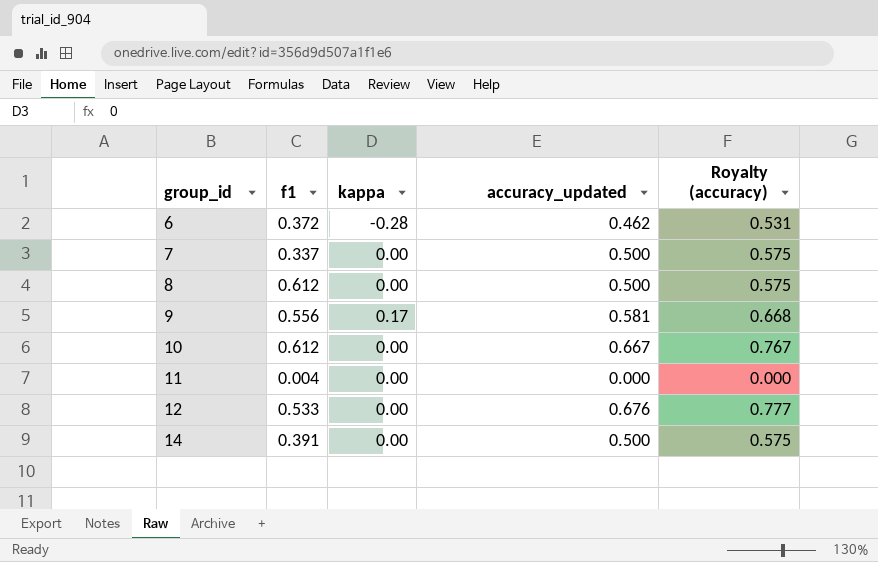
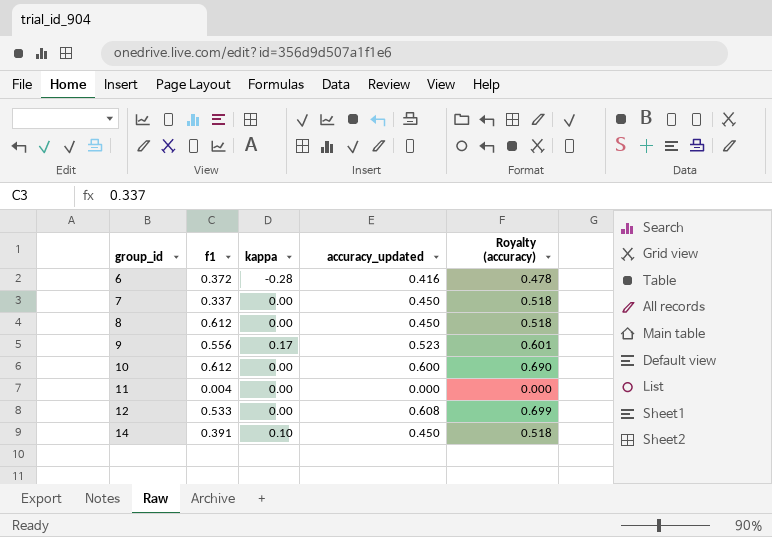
6 | accuracy_updated: 0.462 -> 0.416
6 | Royalty (accuracy): 0.531 -> 0.478
7 | accuracy_updated: 0.500 -> 0.450
7 | Royalty (accuracy): 0.575 -> 0.518
8 | accuracy_updated: 0.500 -> 0.450
8 | Royalty (accuracy): 0.575 -> 0.518
9 | accuracy_updated: 0.581 -> 0.523
9 | Royalty (accuracy): 0.668 -> 0.601
10 | accuracy_updated: 0.667 -> 0.600
10 | Royalty (accuracy): 0.767 -> 0.690
12 | accuracy_updated: 0.676 -> 0.608
12 | Royalty (accuracy): 0.777 -> 0.699
14 | kappa: 0.00 -> 0.10
14 | accuracy_updated: 0.500 -> 0.450
14 | Royalty (accuracy): 0.575 -> 0.518

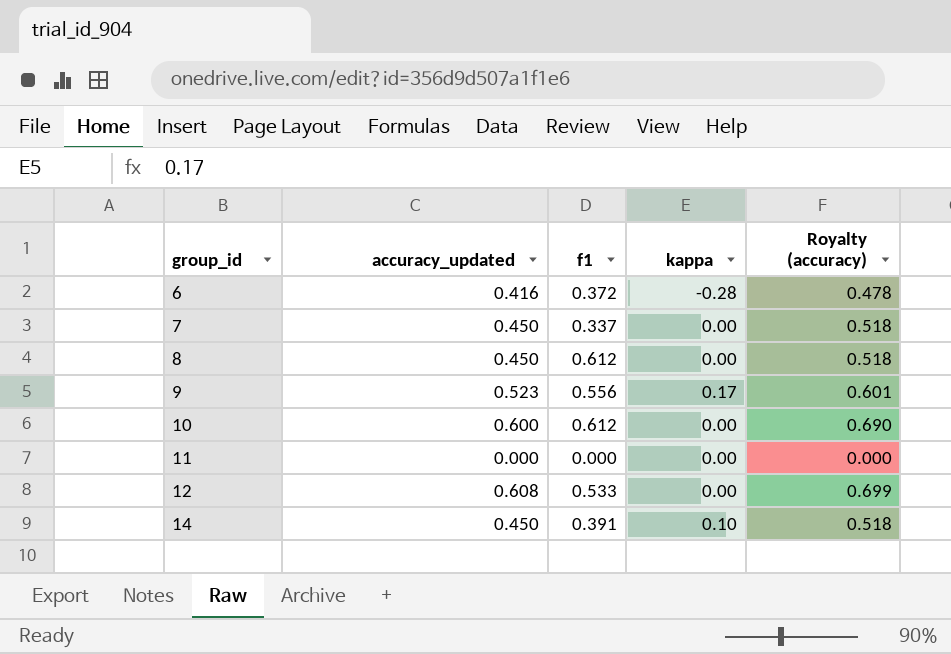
column accuracy_updated | position: 4 -> 2
11 | f1: 0.004 -> 0.000

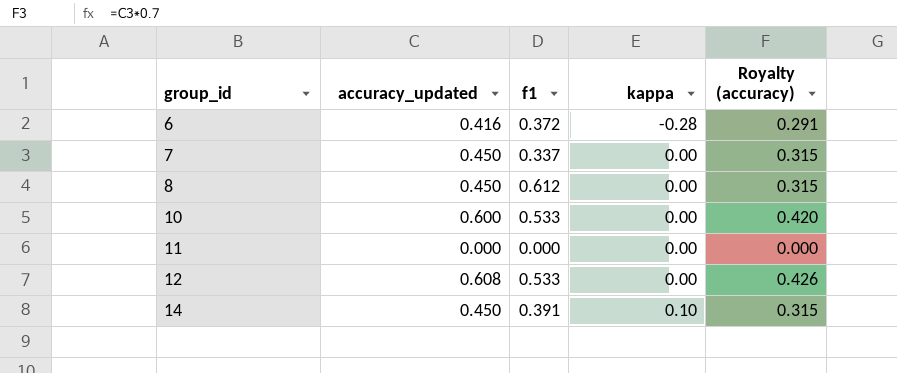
column Royalty (accuracy) | formula: [accuracy_updated] * 1.15 -> [accuracy_updated] * 0.7
row 9: 0.523 | 0.556 | 0.17 | 0.601 -> none
10 | f1: 0.612 -> 0.533

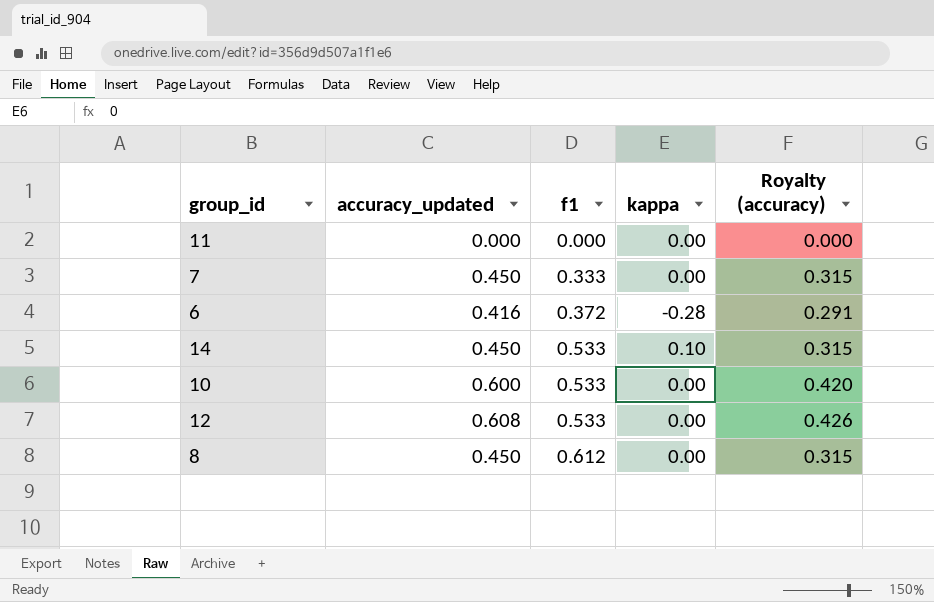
row order: group_id ascending -> f1 ascending
7 | f1: 0.337 -> 0.333
14 | f1: 0.391 -> 0.533

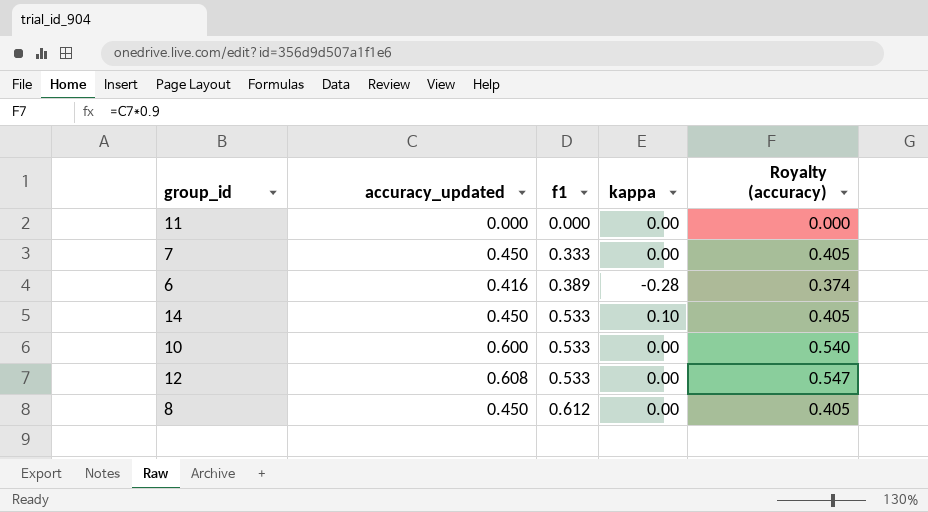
column Royalty (accuracy) | formula: [accuracy_updated] * 0.7 -> [accuracy_updated] * 0.9
6 | f1: 0.372 -> 0.389

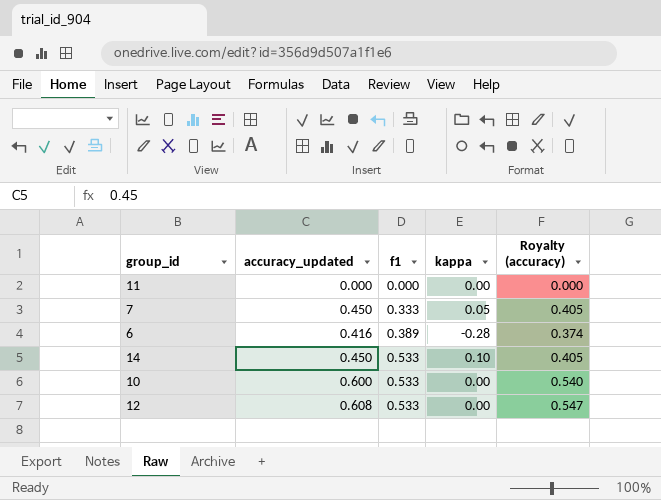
row 8: 0.450 | 0.612 | 0.00 | 0.405 -> none
7 | kappa: 0.00 -> 0.05

